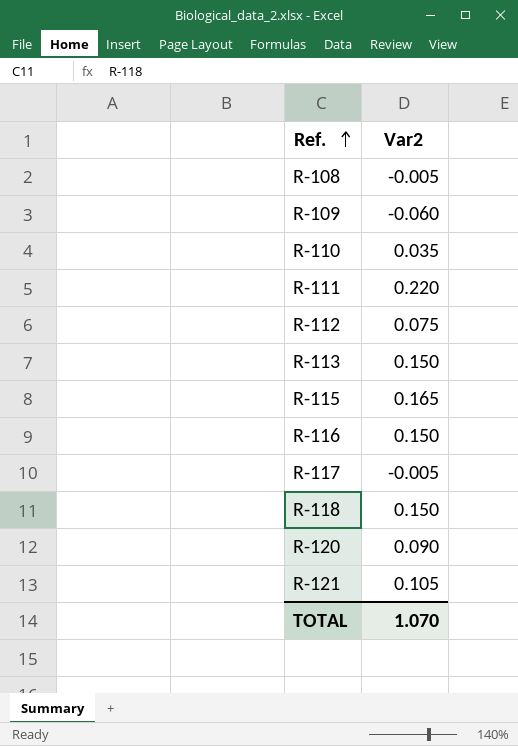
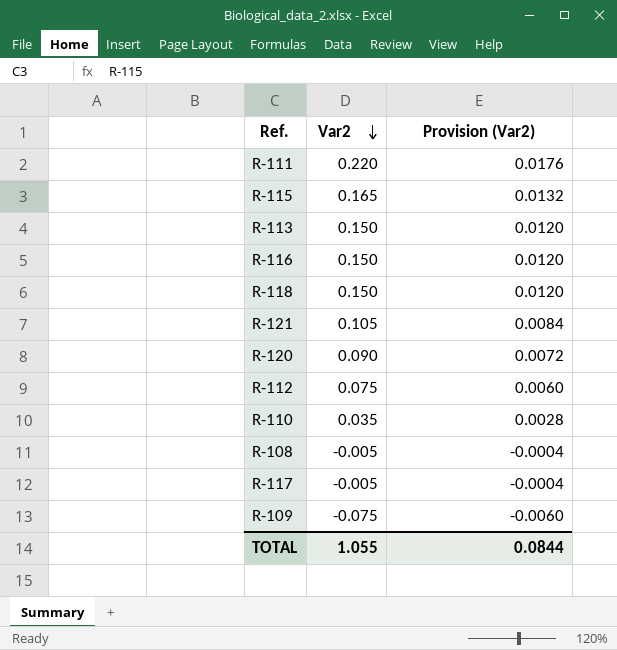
row order: Ref. ascending -> Var2 descending
column Provision (Var2) | formula: none -> [Var2] * 0.08
R-109 | Var2: -0.060 -> -0.075
TOTAL | Var2: 1.070 -> 1.055

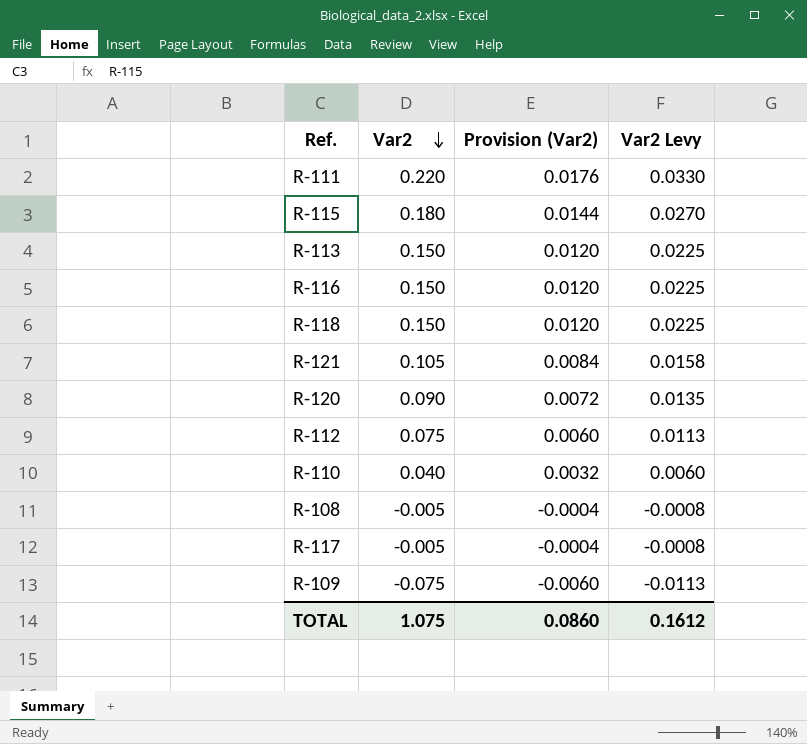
column Var2 Levy | formula: none -> [Var2] * 0.15
R-115 | Var2: 0.165 -> 0.180
R-115 | Provision (Var2): 0.0132 -> 0.0144
R-110 | Var2: 0.035 -> 0.040
R-110 | Provision (Var2): 0.0028 -> 0.0032
TOTAL | Var2: 1.055 -> 1.075
TOTAL | Provision (Var2): 0.0844 -> 0.0860

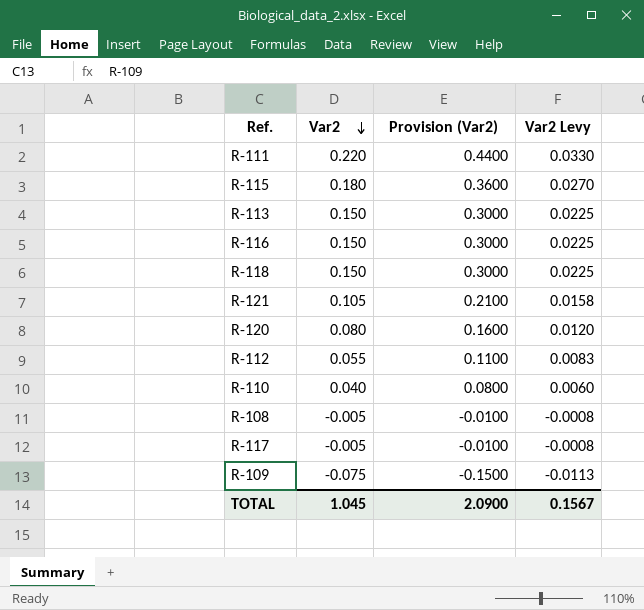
column Provision (Var2) | formula: [Var2] * 0.08 -> [Var2] * 2
R-120 | Var2: 0.090 -> 0.080
R-120 | Var2 Levy: 0.0135 -> 0.0120
R-112 | Var2: 0.075 -> 0.055
R-112 | Var2 Levy: 0.0113 -> 0.0083
TOTAL | Var2: 1.075 -> 1.045
TOTAL | Provision (Var2): 0.0860 -> 2.0900
TOTAL | Var2 Levy: 0.1612 -> 0.1567

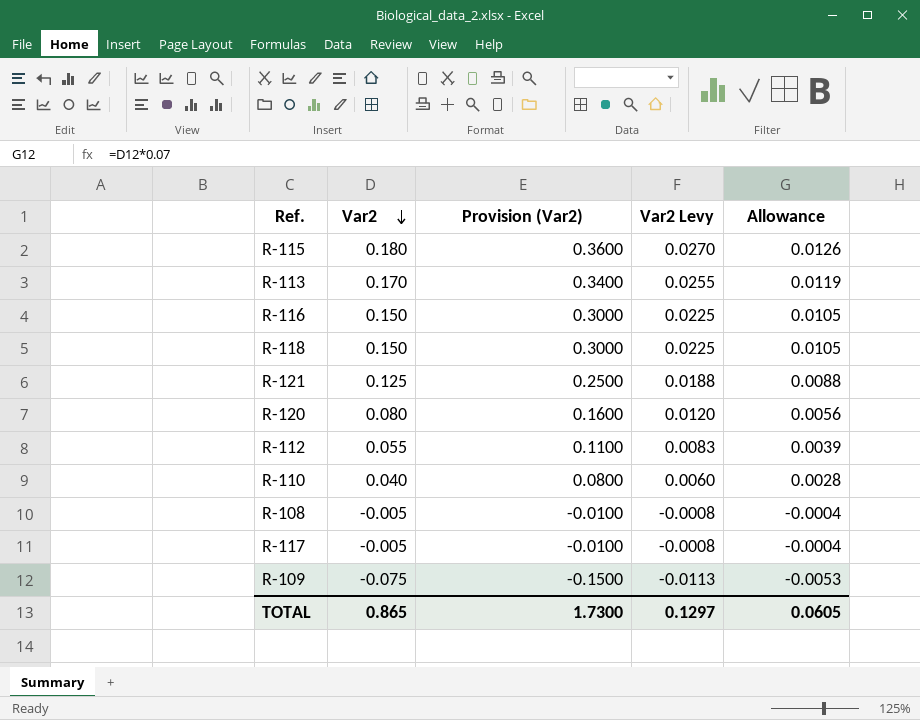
column Allowance | formula: none -> [Var2] * 0.07
row R-111: 0.220 | 0.4400 | 0.0330 -> none
R-113 | Var2: 0.150 -> 0.170
R-113 | Provision (Var2): 0.3000 -> 0.3400
R-113 | Var2 Levy: 0.0225 -> 0.0255
R-121 | Var2: 0.105 -> 0.125
R-121 | Provision (Var2): 0.2100 -> 0.2500
R-121 | Var2 Levy: 0.0158 -> 0.0188
TOTAL | Var2: 1.045 -> 0.865
TOTAL | Provision (Var2): 2.0900 -> 1.7300
TOTAL | Var2 Levy: 0.1567 -> 0.1297

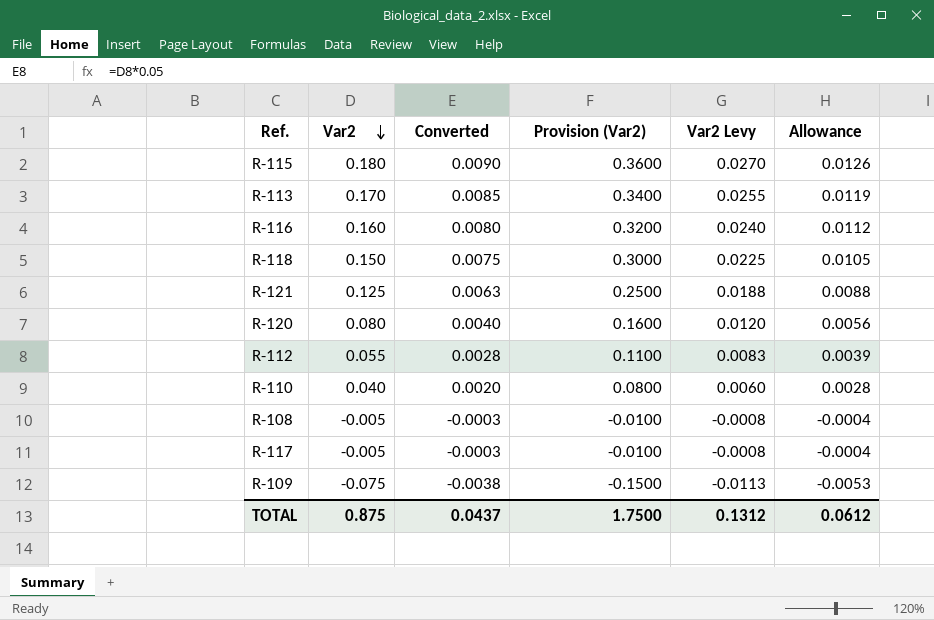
column Converted | formula: none -> [Var2] * 0.05
R-116 | Var2: 0.150 -> 0.160
R-116 | Provision (Var2): 0.3000 -> 0.3200
R-116 | Var2 Levy: 0.0225 -> 0.0240
R-116 | Allowance: 0.0105 -> 0.0112
TOTAL | Var2: 0.865 -> 0.875
TOTAL | Provision (Var2): 1.7300 -> 1.7500
TOTAL | Var2 Levy: 0.1297 -> 0.1312
TOTAL | Allowance: 0.0605 -> 0.0612

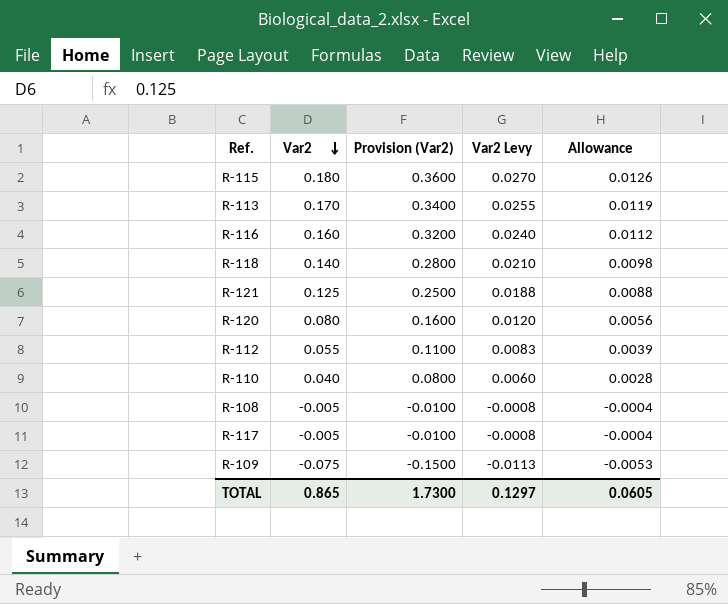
column Converted | formula: [Var2] * 0.05 -> none
R-118 | Var2: 0.150 -> 0.140
R-118 | Provision (Var2): 0.3000 -> 0.2800
R-118 | Var2 Levy: 0.0225 -> 0.0210
R-118 | Allowance: 0.0105 -> 0.0098
TOTAL | Var2: 0.875 -> 0.865
TOTAL | Provision (Var2): 1.7500 -> 1.7300
TOTAL | Var2 Levy: 0.1312 -> 0.1297
TOTAL | Allowance: 0.0612 -> 0.0605

